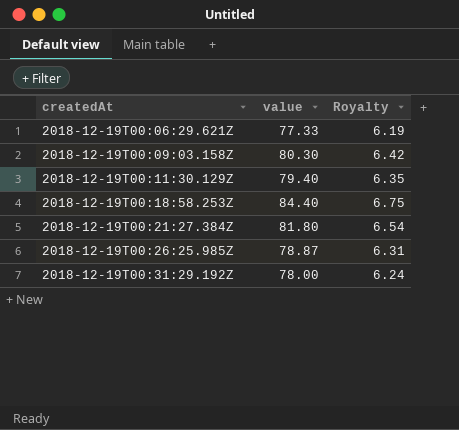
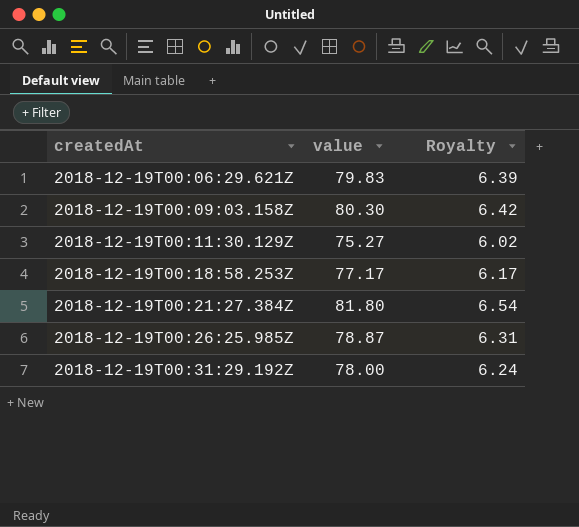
2018-12-19T00:06:29.621Z | value: 77.33 -> 79.83
2018-12-19T00:06:29.621Z | Royalty: 6.19 -> 6.39
2018-12-19T00:11:30.129Z | value: 79.40 -> 75.27
2018-12-19T00:11:30.129Z | Royalty: 6.35 -> 6.02
2018-12-19T00:18:58.253Z | value: 84.40 -> 77.17
2018-12-19T00:18:58.253Z | Royalty: 6.75 -> 6.17

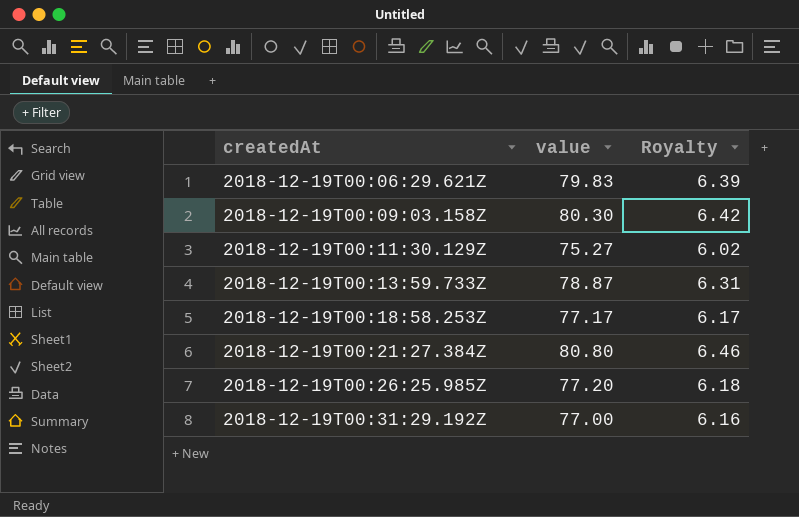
row 2018-12-19T00:13:59.733Z: none -> 78.87 | 6.31
2018-12-19T00:21:27.384Z | value: 81.80 -> 80.80
2018-12-19T00:21:27.384Z | Royalty: 6.54 -> 6.46
2018-12-19T00:26:25.985Z | value: 78.87 -> 77.20
2018-12-19T00:26:25.985Z | Royalty: 6.31 -> 6.18
2018-12-19T00:31:29.192Z | value: 78.00 -> 77.00
2018-12-19T00:31:29.192Z | Royalty: 6.24 -> 6.16

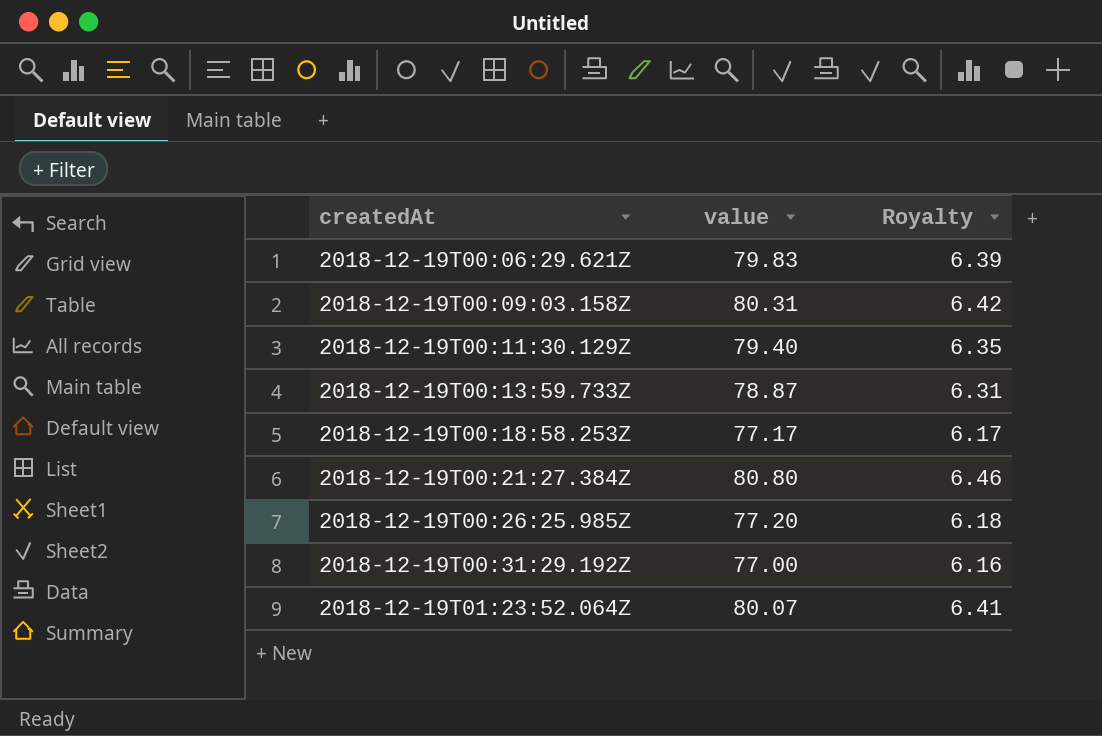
2018-12-19T00:09:03.158Z | value: 80.30 -> 80.31
2018-12-19T00:11:30.129Z | value: 75.27 -> 79.40
2018-12-19T00:11:30.129Z | Royalty: 6.02 -> 6.35
row 2018-12-19T01:23:52.064Z: none -> 80.07 | 6.41

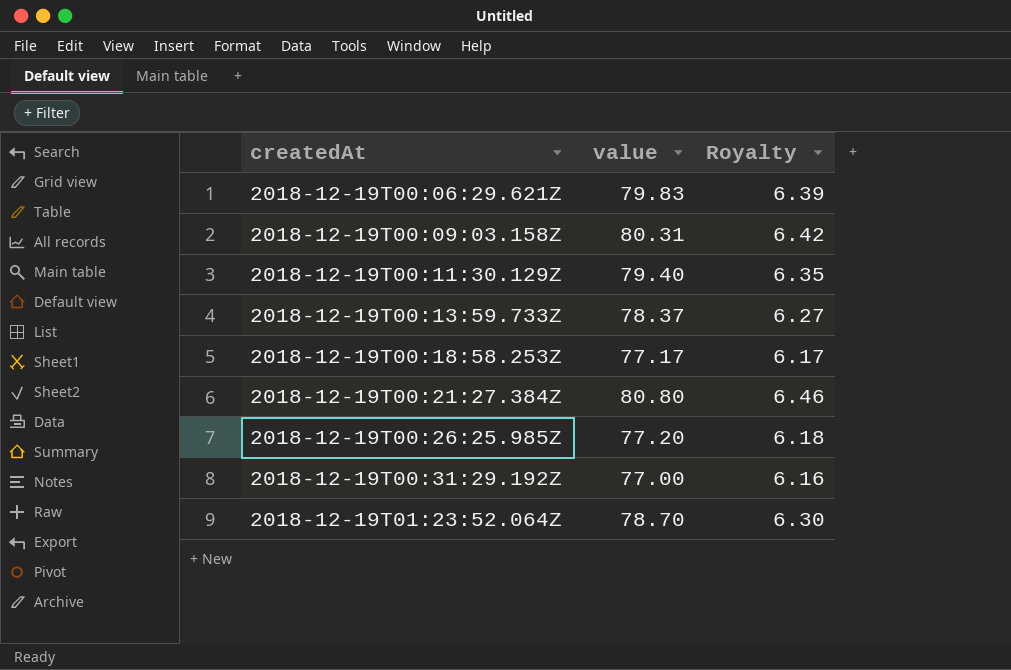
2018-12-19T00:13:59.733Z | value: 78.87 -> 78.37
2018-12-19T00:13:59.733Z | Royalty: 6.31 -> 6.27
2018-12-19T01:23:52.064Z | value: 80.07 -> 78.70
2018-12-19T01:23:52.064Z | Royalty: 6.41 -> 6.30

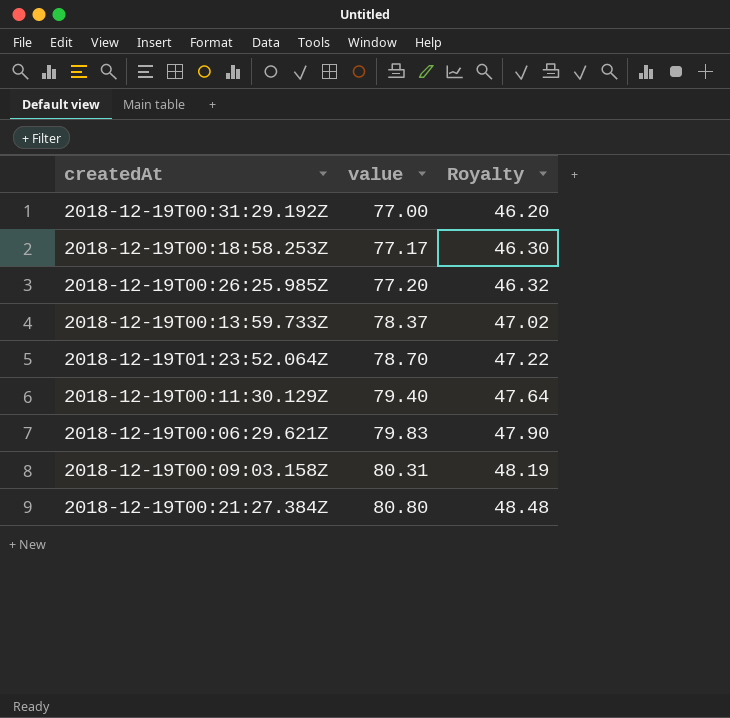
row order: createdAt ascending -> value ascending
column Royalty | formula: [value] * 0.08 -> [value] * 0.6

